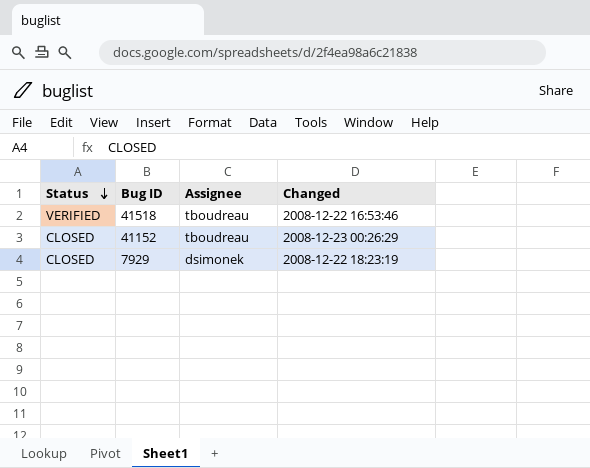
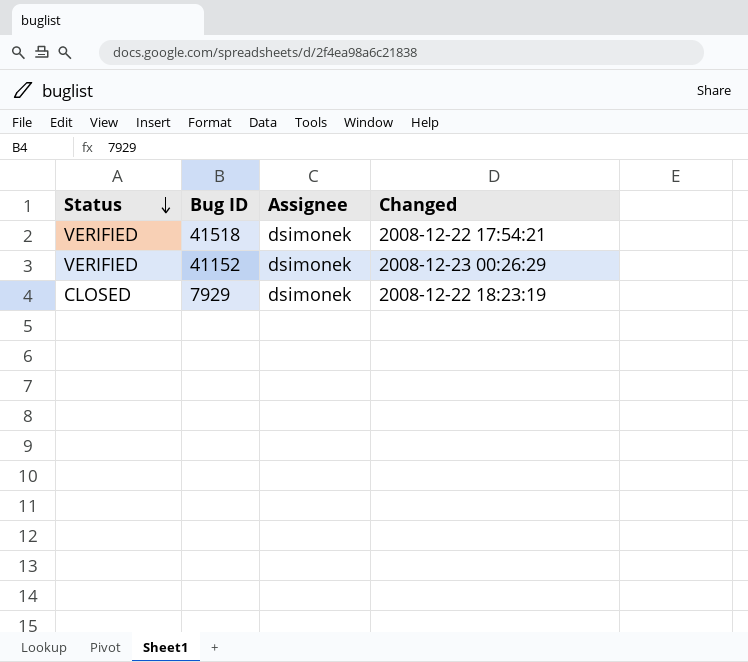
41518 | Assignee: tboudreau -> dsimonek
41518 | Changed: 2008-12-22 16:53:46 -> 2008-12-22 17:54:21
41152 | Status: CLOSED -> VERIFIED
41152 | Assignee: tboudreau -> dsimonek

